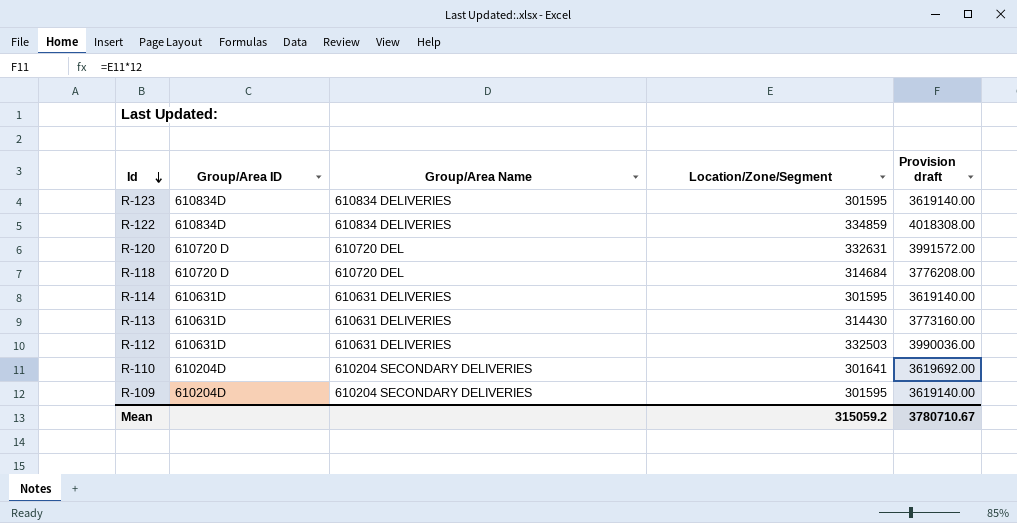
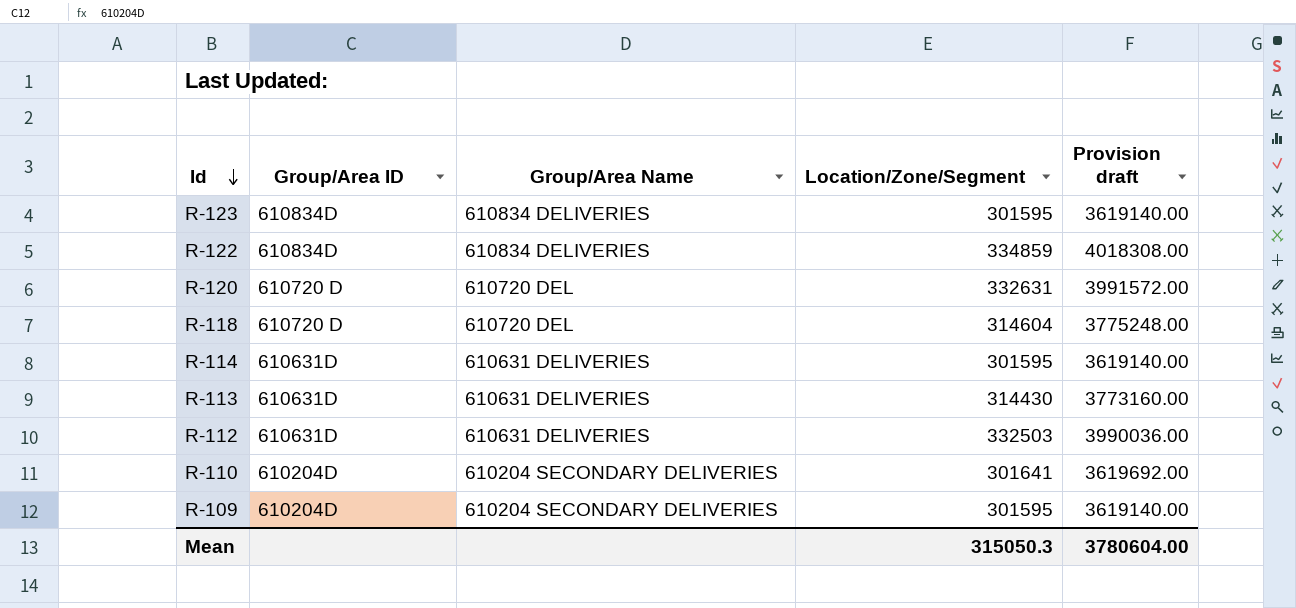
R-118 | Location/Zone/Segment: 314684 -> 314604
R-118 | Provision draft: 3776208.00 -> 3775248.00
Mean | Location/Zone/Segment: 315059.2 -> 315050.3
Mean | Provision draft: 3780710.67 -> 3780604.00

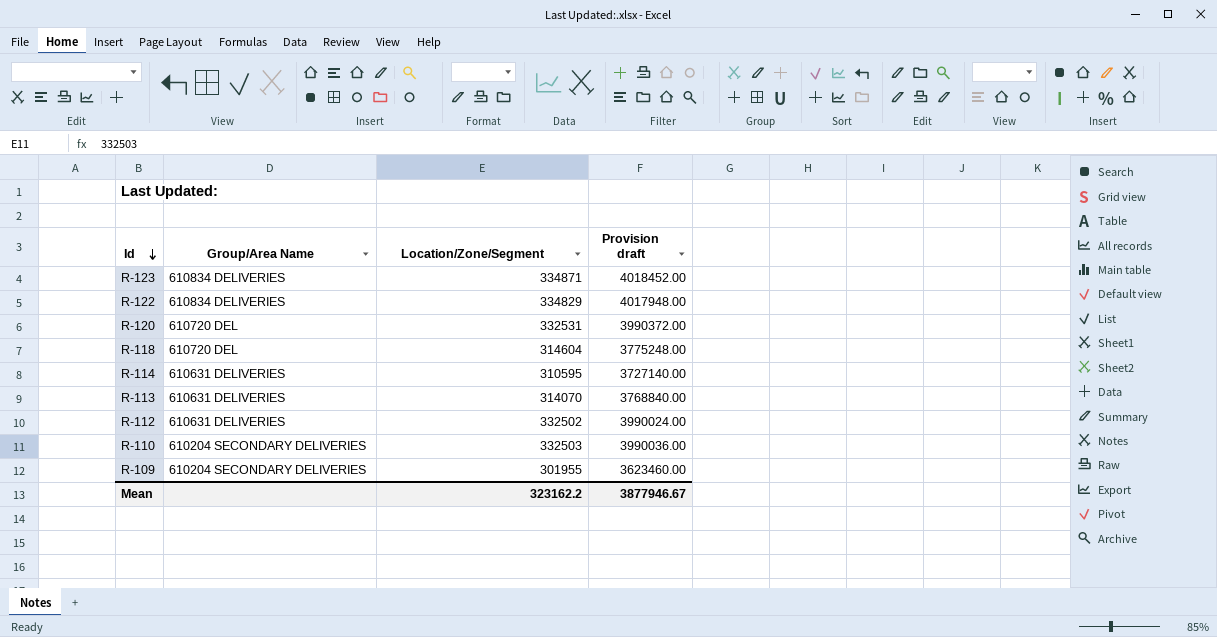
column Group/Area ID | position: 2 -> none
R-123 | Location/Zone/Segment: 301595 -> 334871
R-123 | Provision draft: 3619140.00 -> 4018452.00
R-122 | Location/Zone/Segment: 334859 -> 334829
R-122 | Provision draft: 4018308.00 -> 4017948.00
R-120 | Location/Zone/Segment: 332631 -> 332531
R-120 | Provision draft: 3991572.00 -> 3990372.00
R-114 | Location/Zone/Segment: 301595 -> 310595
R-114 | Provision draft: 3619140.00 -> 3727140.00
R-113 | Location/Zone/Segment: 314430 -> 314070
R-113 | Provision draft: 3773160.00 -> 3768840.00
R-112 | Location/Zone/Segment: 332503 -> 332502
R-112 | Provision draft: 3990036.00 -> 3990024.00
R-110 | Location/Zone/Segment: 301641 -> 332503
R-110 | Provision draft: 3619692.00 -> 3990036.00
R-109 | Location/Zone/Segment: 301595 -> 301955
R-109 | Provision draft: 3619140.00 -> 3623460.00
Mean | Location/Zone/Segment: 315050.3 -> 323162.2
Mean | Provision draft: 3780604.00 -> 3877946.67

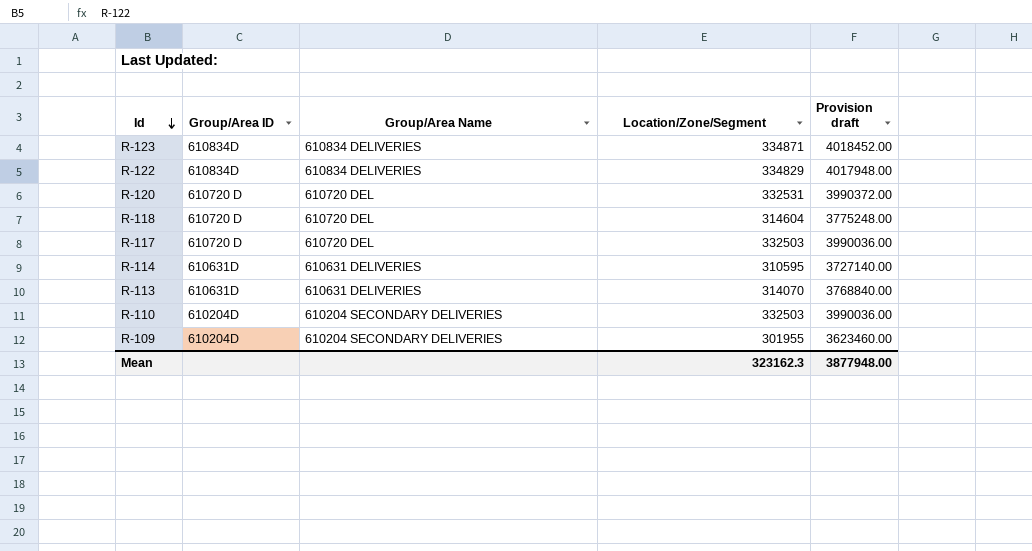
column Group/Area ID | position: none -> 2
row R-112: 610631 DELIVERIES | 332502 | 3990024.00 -> none
row R-117: none -> 610720 D | 610720 DEL | 332503 | 3990036.00
Mean | Location/Zone/Segment: 323162.2 -> 323162.3
Mean | Provision draft: 3877946.67 -> 3877948.00

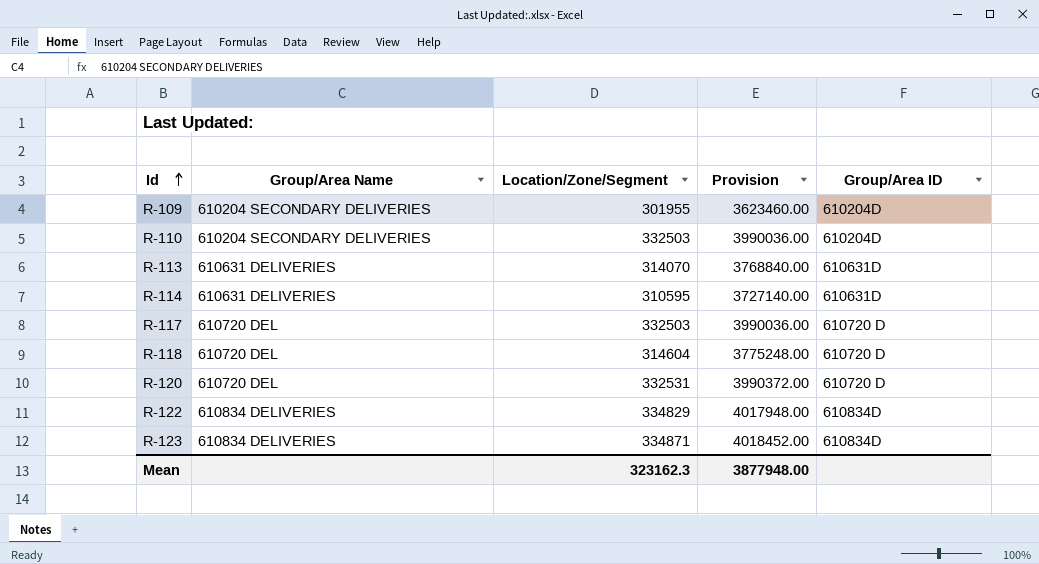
row order: Id descending -> Id ascending
column name: Provision draft -> Provision
column Group/Area ID | position: 2 -> 5

